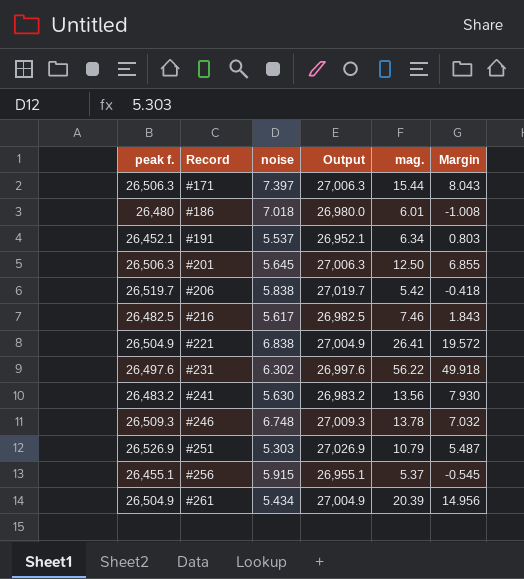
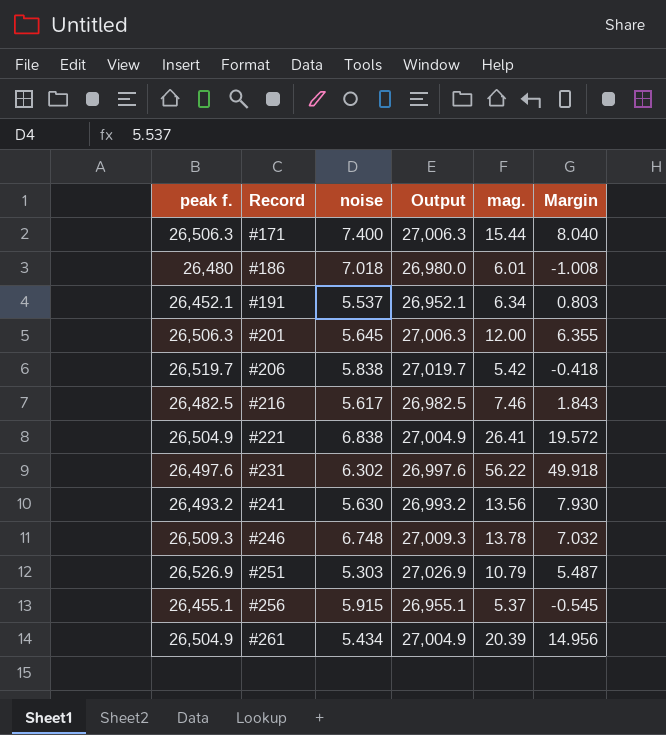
#171 | noise: 7.397 -> 7.400
#171 | Margin: 8.043 -> 8.040
#201 | mag.: 12.50 -> 12.00
#201 | Margin: 6.855 -> 6.355
#241 | peak f.: 26,483.2 -> 26,493.2
#241 | Output: 26,983.2 -> 26,993.2

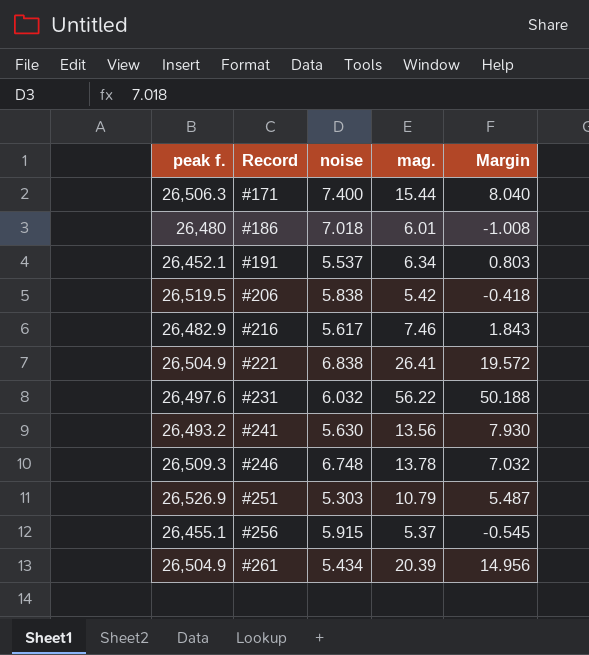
column Output | formula: [peak f.] + 500 -> none
row #201: 26,506.3 | 5.645 | 27,006.3 | 12.00 | 6.355 -> none
#206 | peak f.: 26,519.7 -> 26,519.5
#216 | peak f.: 26,482.5 -> 26,482.9
#231 | noise: 6.302 -> 6.032
#231 | Margin: 49.918 -> 50.188

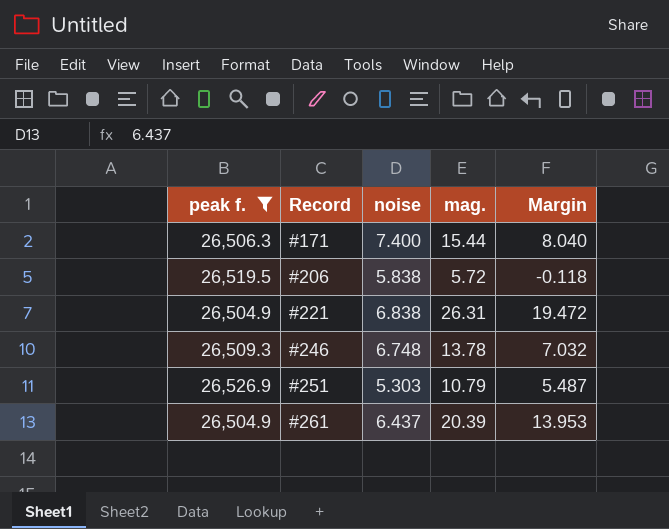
filter: none -> peak f. >= 26,504.9
#206 | mag.: 5.42 -> 5.72
#206 | Margin: -0.418 -> -0.118
#221 | mag.: 26.41 -> 26.31
#221 | Margin: 19.572 -> 19.472
#261 | noise: 5.434 -> 6.437
#261 | Margin: 14.956 -> 13.953

